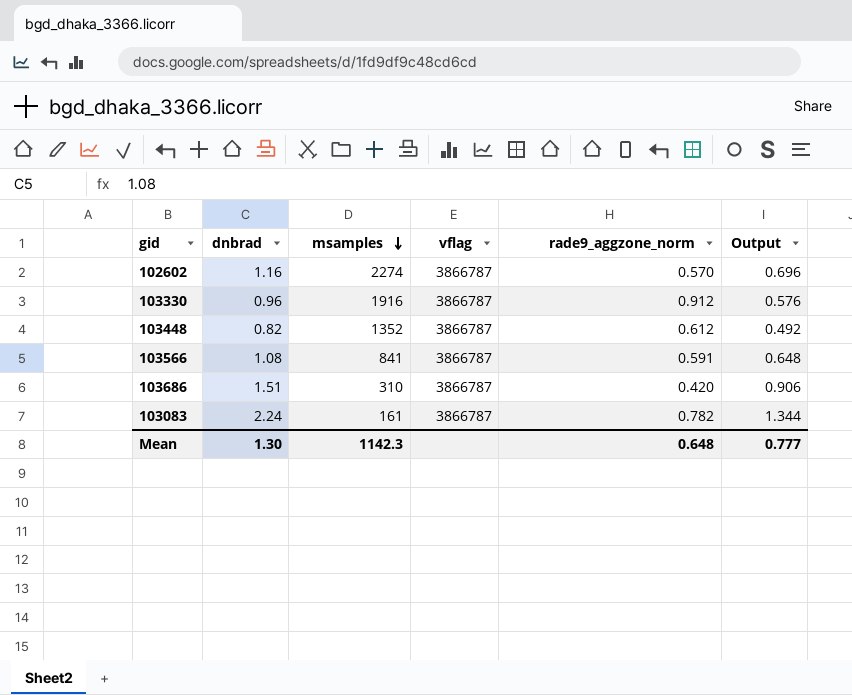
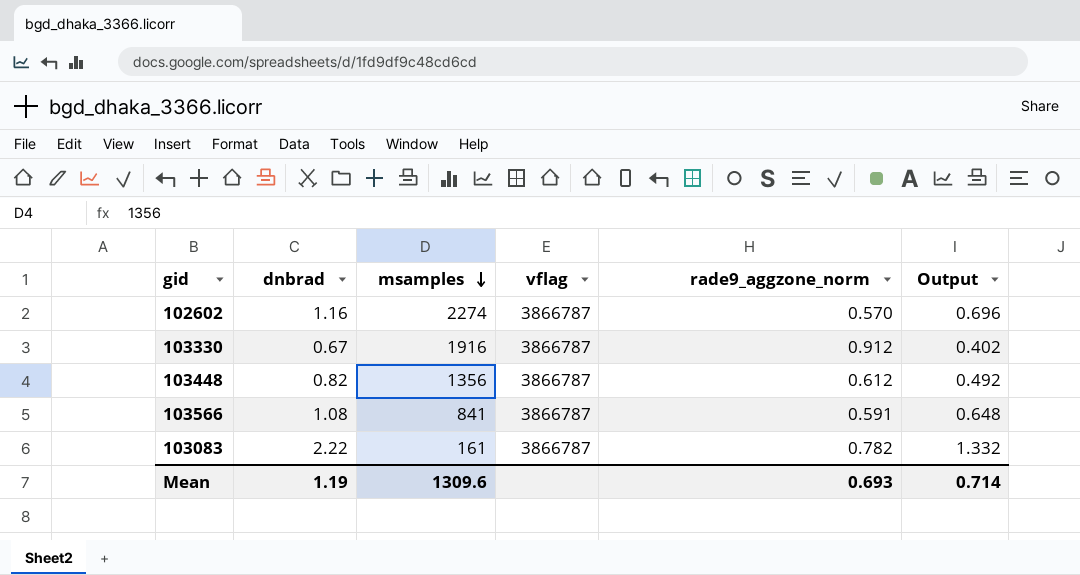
row 103686: 1.51 | 310 | 3866787 | 0.420 | 0.906 -> none
103330 | dnbrad: 0.96 -> 0.67
103330 | Output: 0.576 -> 0.402
103448 | msamples: 1352 -> 1356
103083 | dnbrad: 2.24 -> 2.22
103083 | Output: 1.344 -> 1.332
Mean | dnbrad: 1.30 -> 1.19
Mean | msamples: 1142.3 -> 1309.6
Mean | rade9_aggzone_norm: 0.648 -> 0.693
Mean | Output: 0.777 -> 0.714

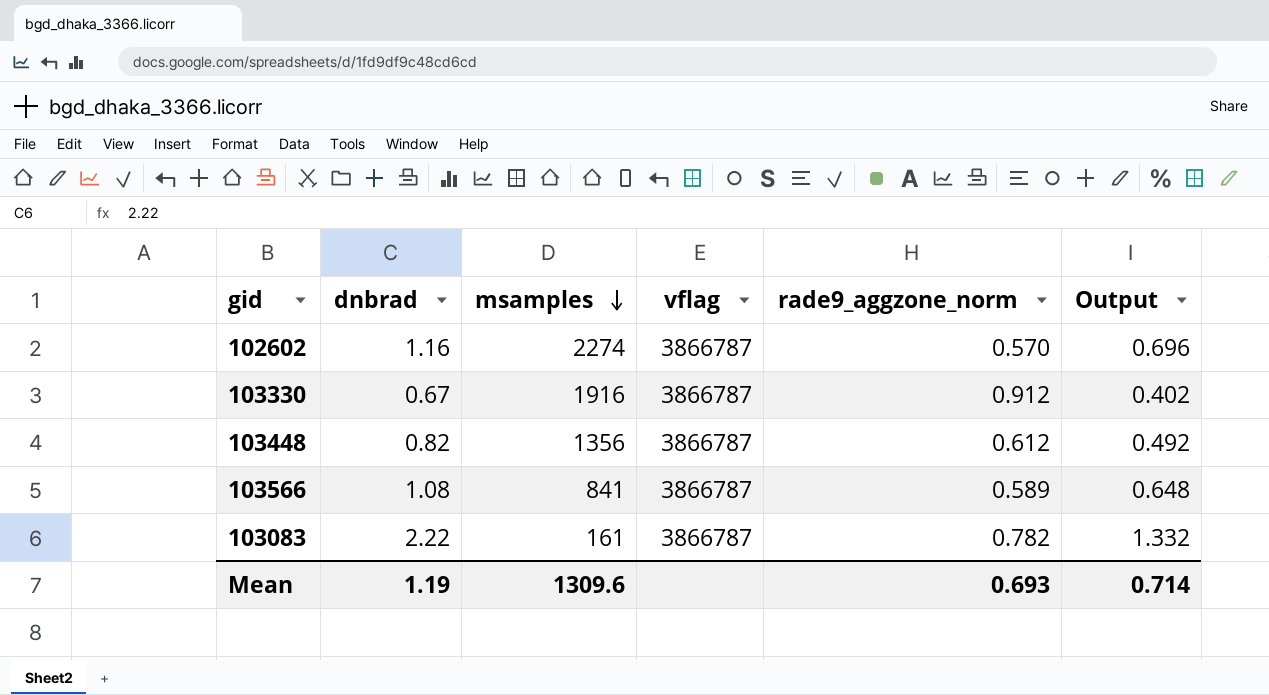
103566 | rade9_aggzone_norm: 0.591 -> 0.589

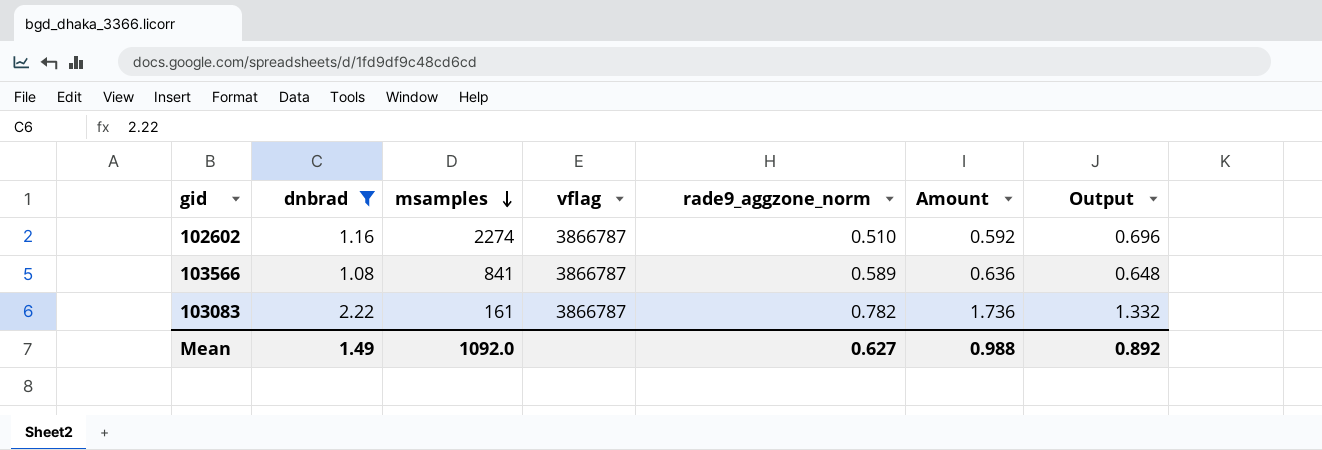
filter: none -> dnbrad >= 1.08
column Amount | formula: none -> [dnbrad] * [rade9_aggzone_norm]
102602 | rade9_aggzone_norm: 0.570 -> 0.510
Mean | dnbrad: 1.19 -> 1.49
Mean | msamples: 1309.6 -> 1092.0
Mean | rade9_aggzone_norm: 0.693 -> 0.627
Mean | Output: 0.714 -> 0.892

